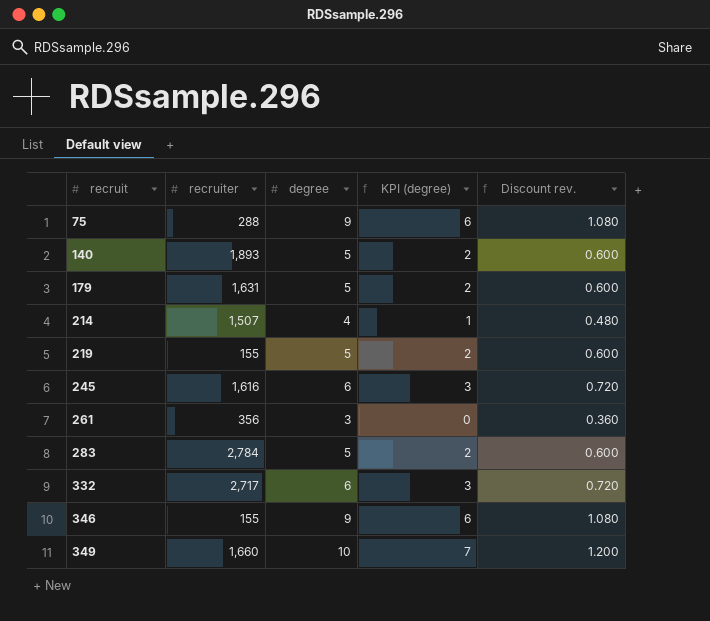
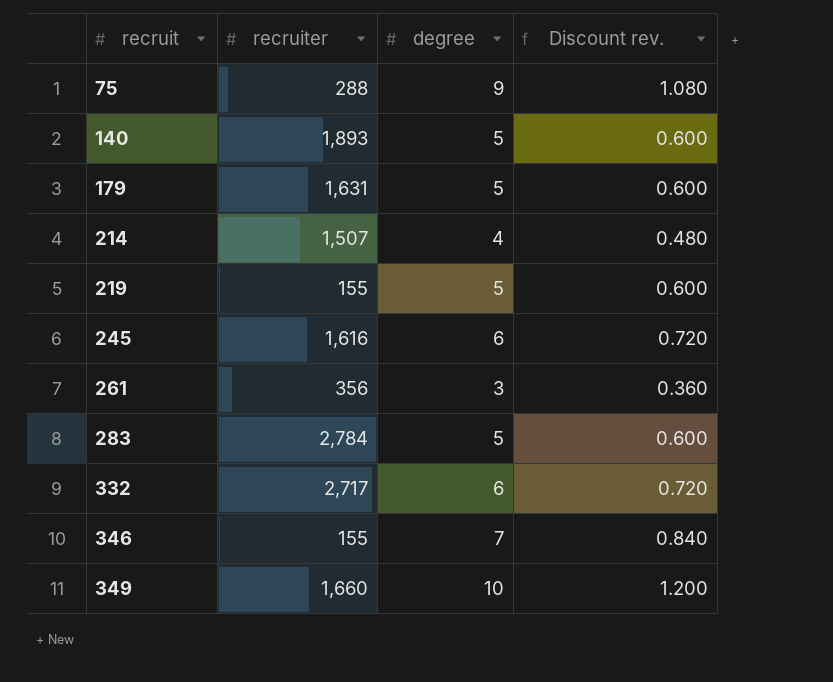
column KPI (degree) | formula: [degree] - 3 -> none
346 | degree: 9 -> 7
346 | Discount rev.: 1.080 -> 0.840

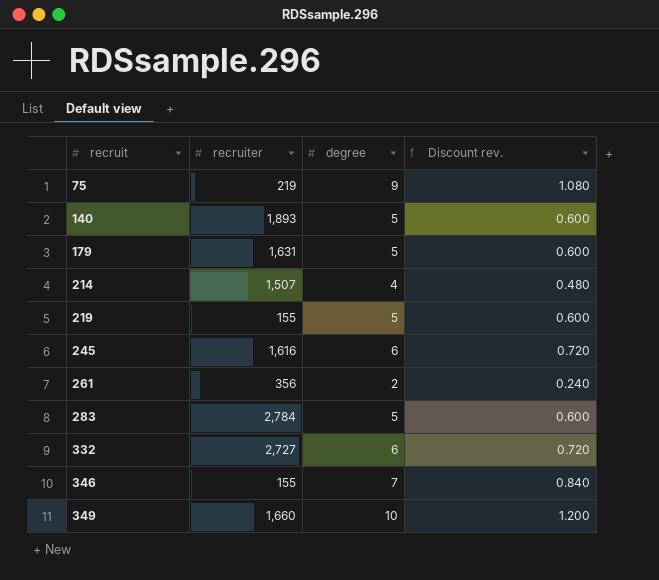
75 | recruiter: 288 -> 219
261 | degree: 3 -> 2
261 | Discount rev.: 0.360 -> 0.240
332 | recruiter: 2,717 -> 2,727

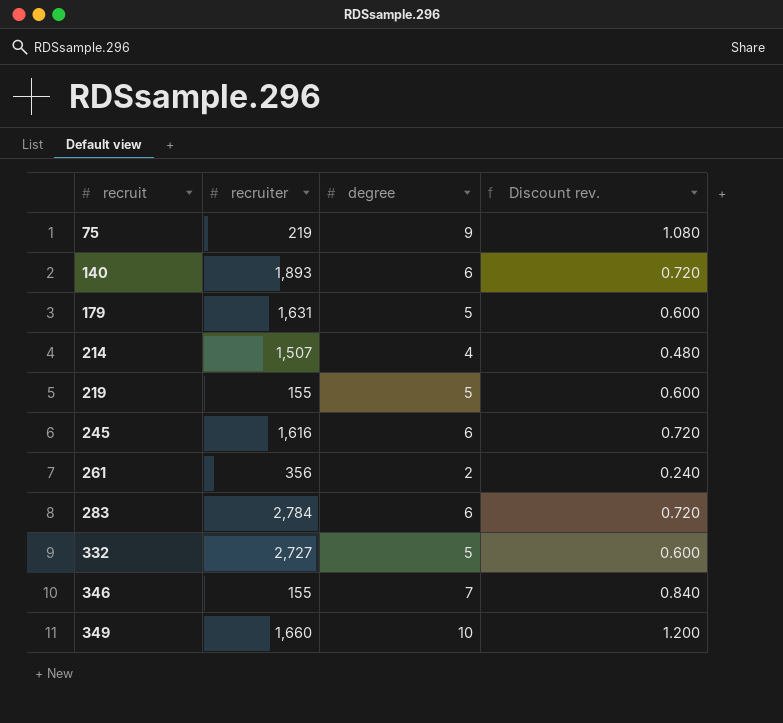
140 | degree: 5 -> 6
140 | Discount rev.: 0.600 -> 0.720
283 | degree: 5 -> 6
283 | Discount rev.: 0.600 -> 0.720
332 | degree: 6 -> 5
332 | Discount rev.: 0.720 -> 0.600

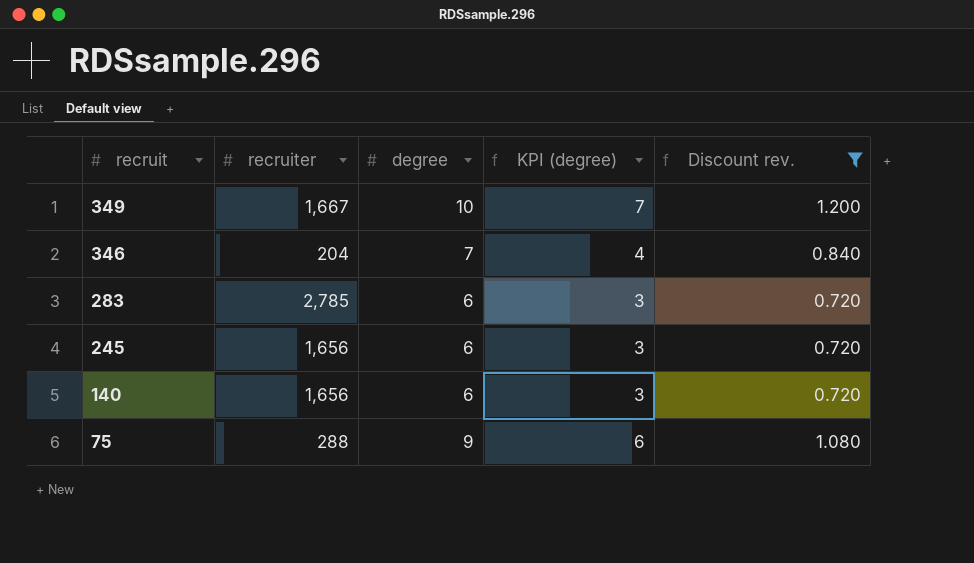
filter: none -> Discount rev. >= 0.720
row order: recruit ascending -> recruit descending
column KPI (degree) | formula: none -> [degree] - 3
349 | recruiter: 1,660 -> 1,667
346 | recruiter: 155 -> 204
283 | recruiter: 2,784 -> 2,785
245 | recruiter: 1,616 -> 1,656
140 | recruiter: 1,893 -> 1,656
75 | recruiter: 219 -> 288

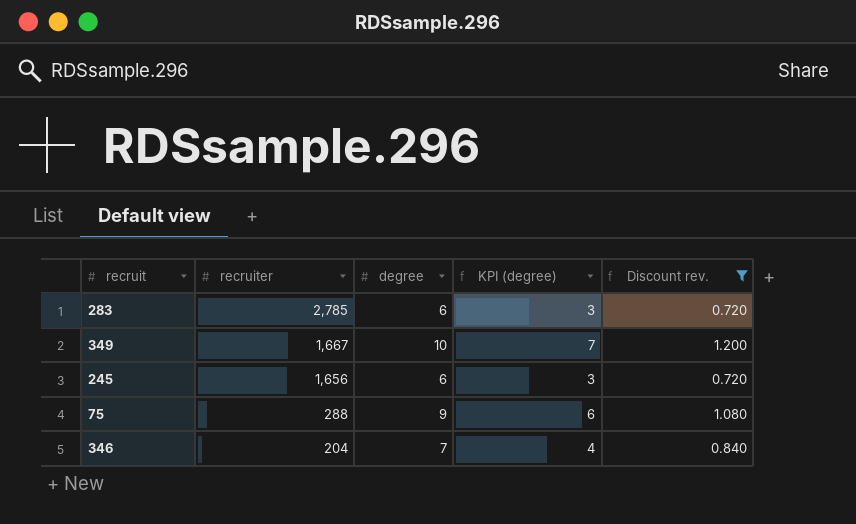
row order: recruit descending -> recruiter descending
row 140: 1,656 | 6 | 3 | 0.720 -> none

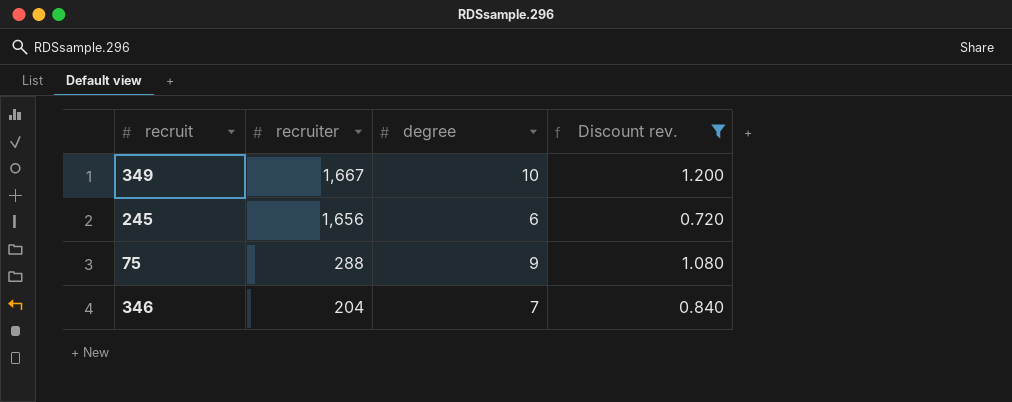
column KPI (degree) | formula: [degree] - 3 -> none
row 283: 2,785 | 6 | 3 | 0.720 -> none

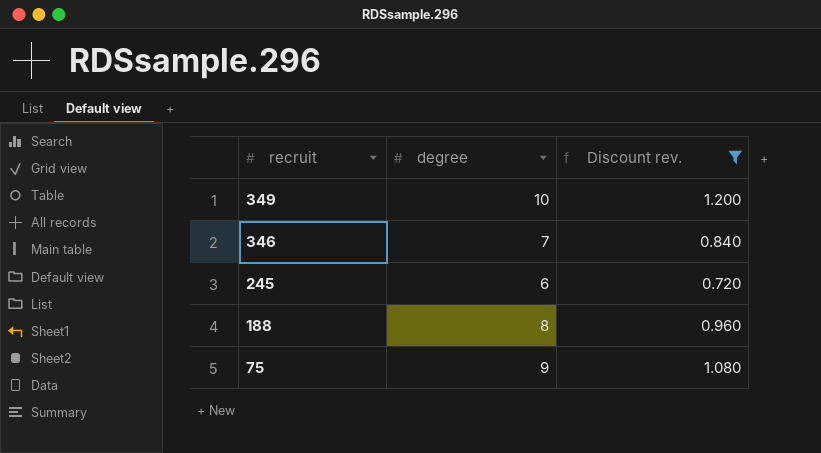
row order: recruiter descending -> recruit descending
column recruiter | position: 2 -> none
row 188: none -> 8 | 0.960

